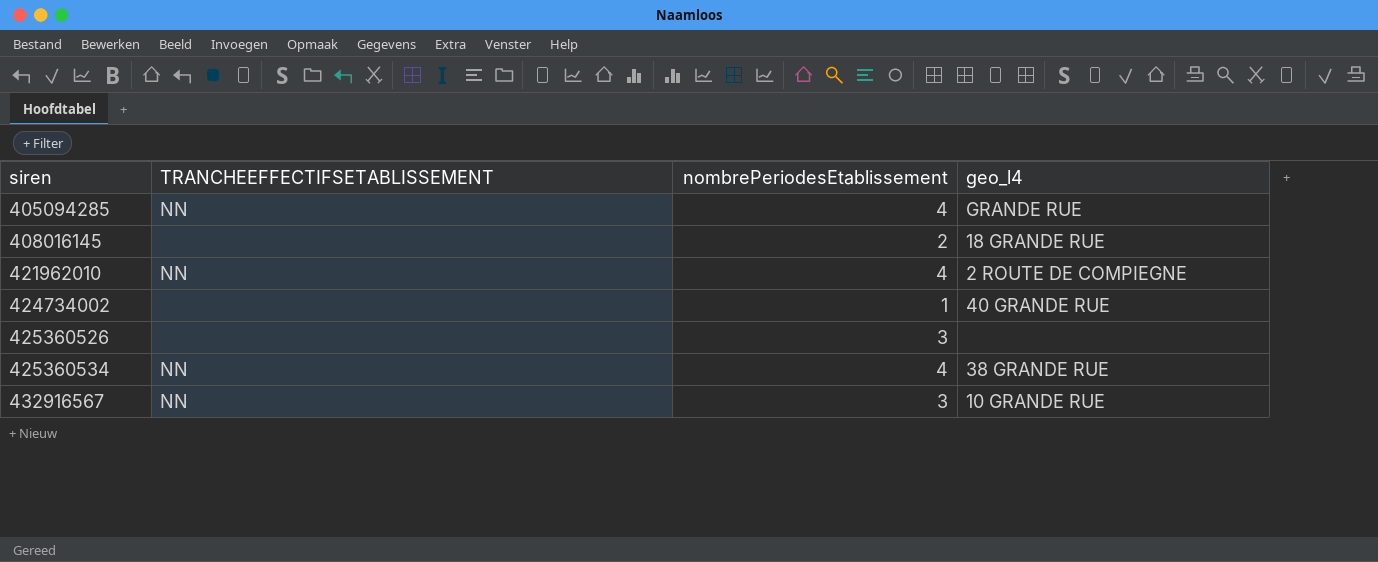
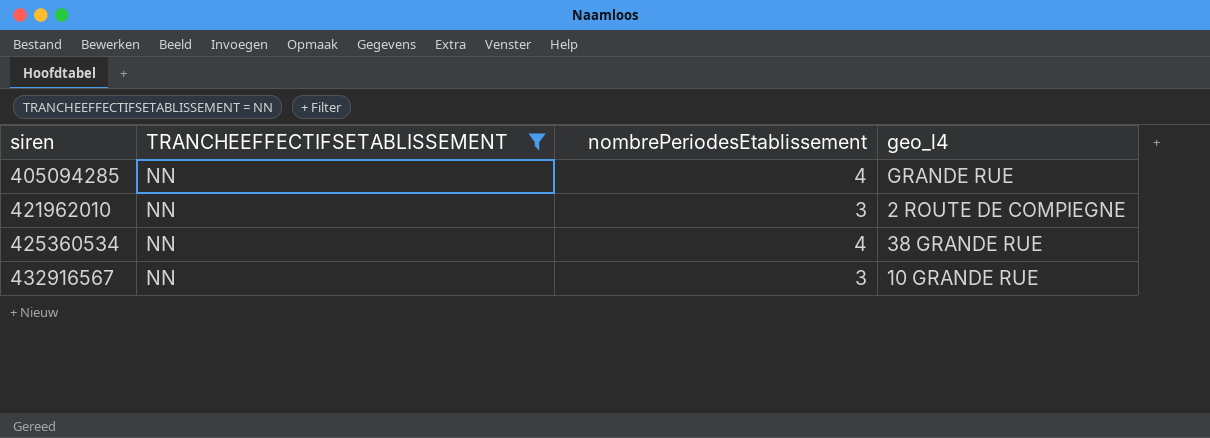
filter: none -> TRANCHEEFFECTIFSETABLISSEMENT = NN
421962010 | nombrePeriodesEtablissement: 4 -> 3

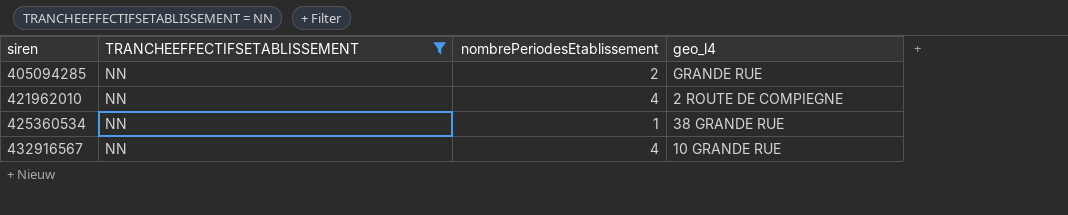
405094285 | nombrePeriodesEtablissement: 4 -> 2
421962010 | nombrePeriodesEtablissement: 3 -> 4
425360534 | nombrePeriodesEtablissement: 4 -> 1
432916567 | nombrePeriodesEtablissement: 3 -> 4

